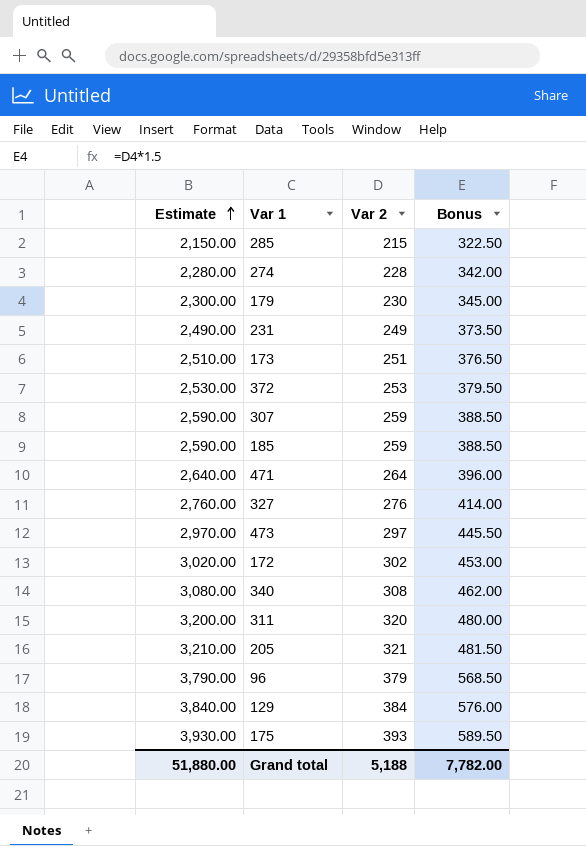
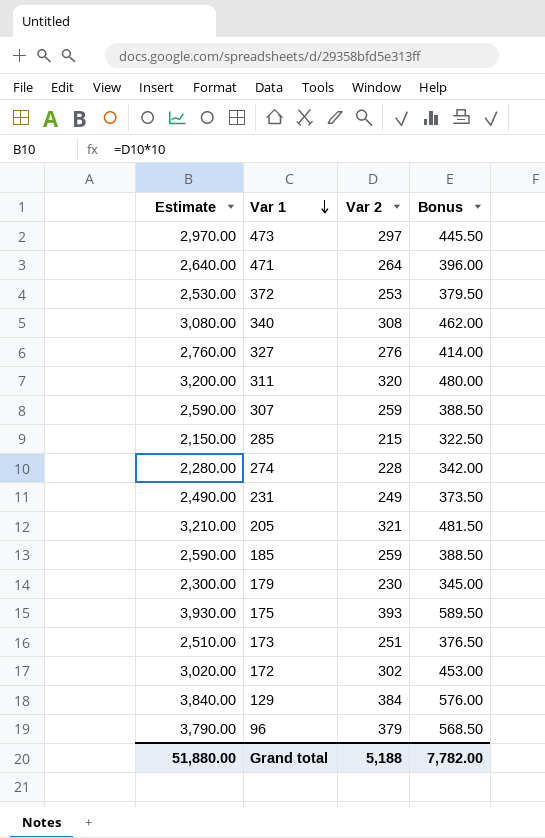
row order: Estimate ascending -> Var 1 descending

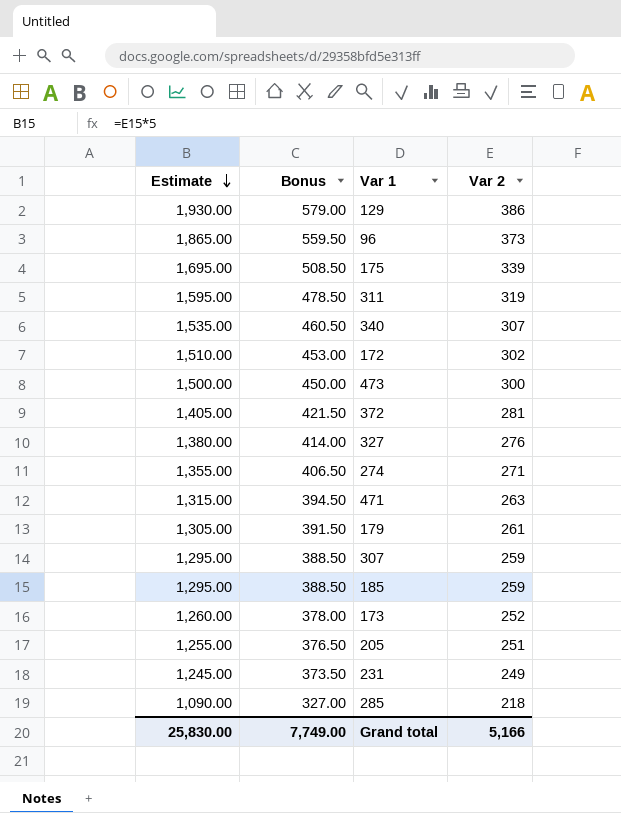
row order: Var 1 descending -> Estimate descending
column Estimate | formula: [Var 2] * 10 -> [Var 2] * 5
column Bonus | position: 4 -> 2
129 | Bonus: 576.00 -> 579.00
129 | Var 2: 384 -> 386
96 | Bonus: 568.50 -> 559.50
96 | Var 2: 379 -> 373
175 | Bonus: 589.50 -> 508.50
175 | Var 2: 393 -> 339
311 | Bonus: 480.00 -> 478.50
311 | Var 2: 320 -> 319
340 | Bonus: 462.00 -> 460.50
340 | Var 2: 308 -> 307
473 | Bonus: 445.50 -> 450.00
473 | Var 2: 297 -> 300
372 | Bonus: 379.50 -> 421.50
372 | Var 2: 253 -> 281
274 | Bonus: 342.00 -> 406.50
274 | Var 2: 228 -> 271
471 | Bonus: 396.00 -> 394.50
471 | Var 2: 264 -> 263
179 | Bonus: 345.00 -> 391.50
179 | Var 2: 230 -> 261
173 | Bonus: 376.50 -> 378.00
173 | Var 2: 251 -> 252
205 | Bonus: 481.50 -> 376.50
205 | Var 2: 321 -> 251
285 | Bonus: 322.50 -> 327.00
285 | Var 2: 215 -> 218
Grand total | Estimate: 51,880.00 -> 25,830.00
Grand total | Bonus: 7,782.00 -> 7,749.00
Grand total | Var 2: 5,188 -> 5,166

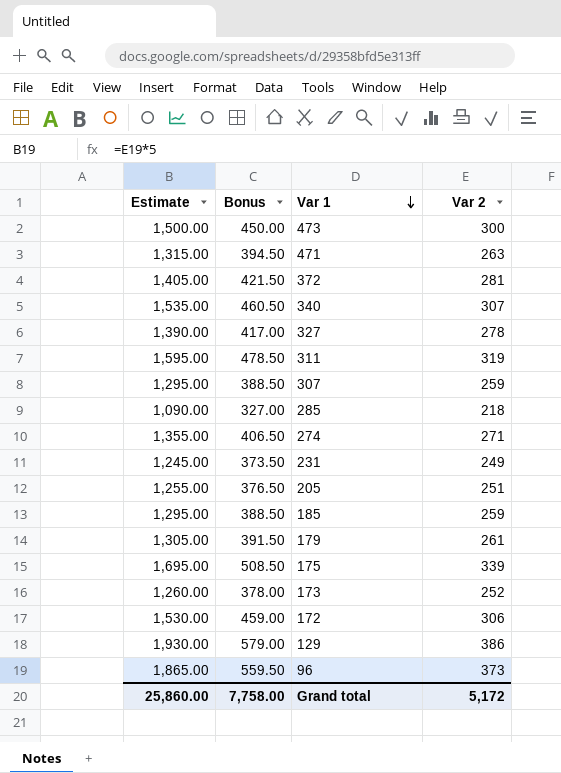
row order: Estimate descending -> Var 1 descending
327 | Estimate: 1,380.00 -> 1,390.00
327 | Bonus: 414.00 -> 417.00
327 | Var 2: 276 -> 278
172 | Estimate: 1,510.00 -> 1,530.00
172 | Bonus: 453.00 -> 459.00
172 | Var 2: 302 -> 306
Grand total | Estimate: 25,830.00 -> 25,860.00
Grand total | Bonus: 7,749.00 -> 7,758.00
Grand total | Var 2: 5,166 -> 5,172

